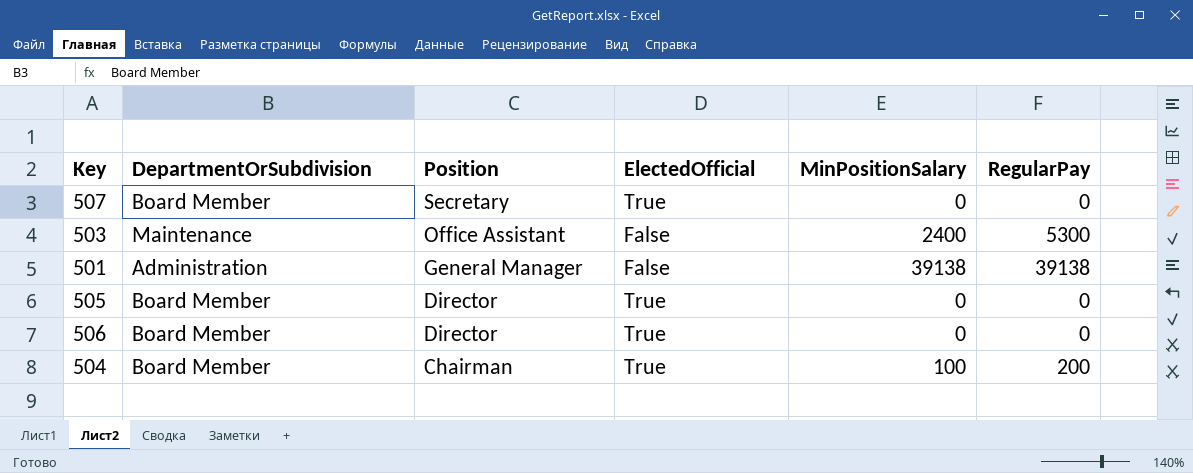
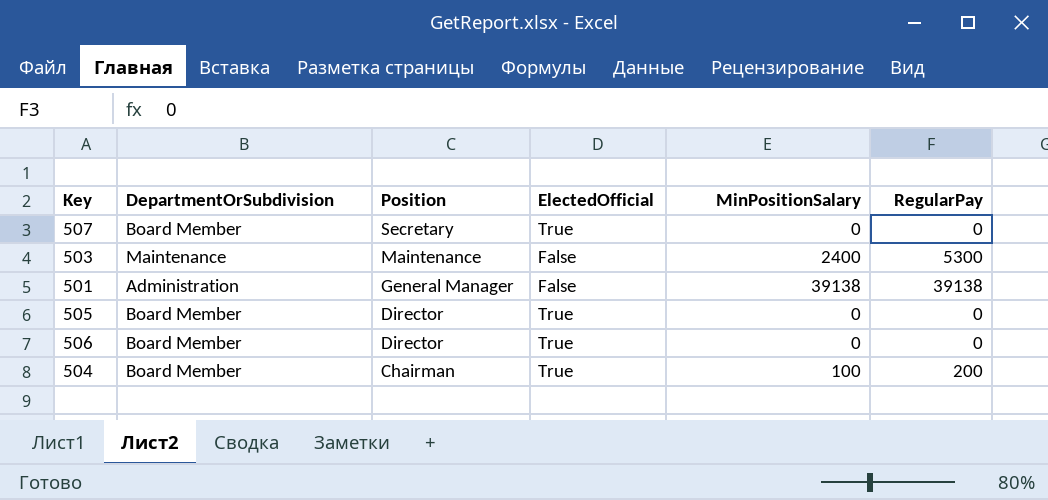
503 | Position: Office Assistant -> Maintenance

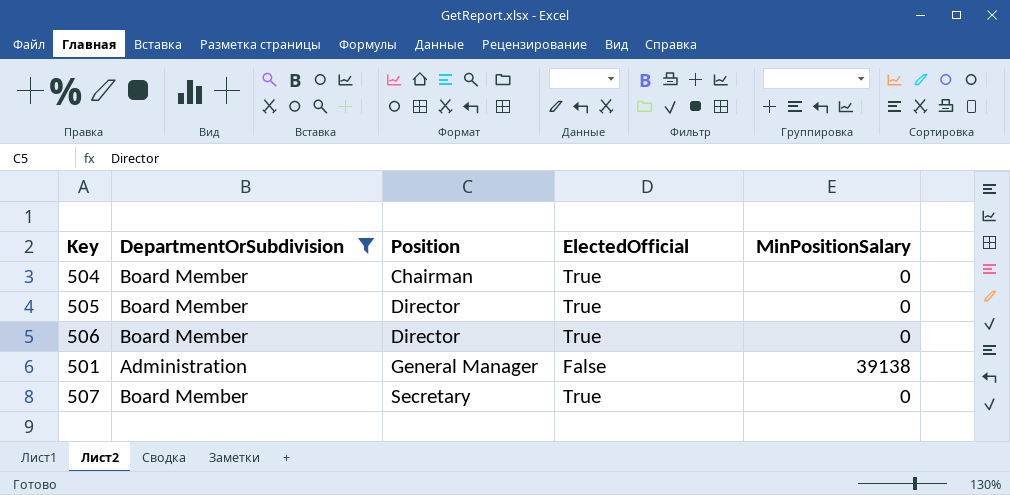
filter: none -> DepartmentOrSubdivision != Maintenance
row order: Position descending -> Position ascending
column RegularPay | position: 6 -> none
504 | MinPositionSalary: 100 -> 0

